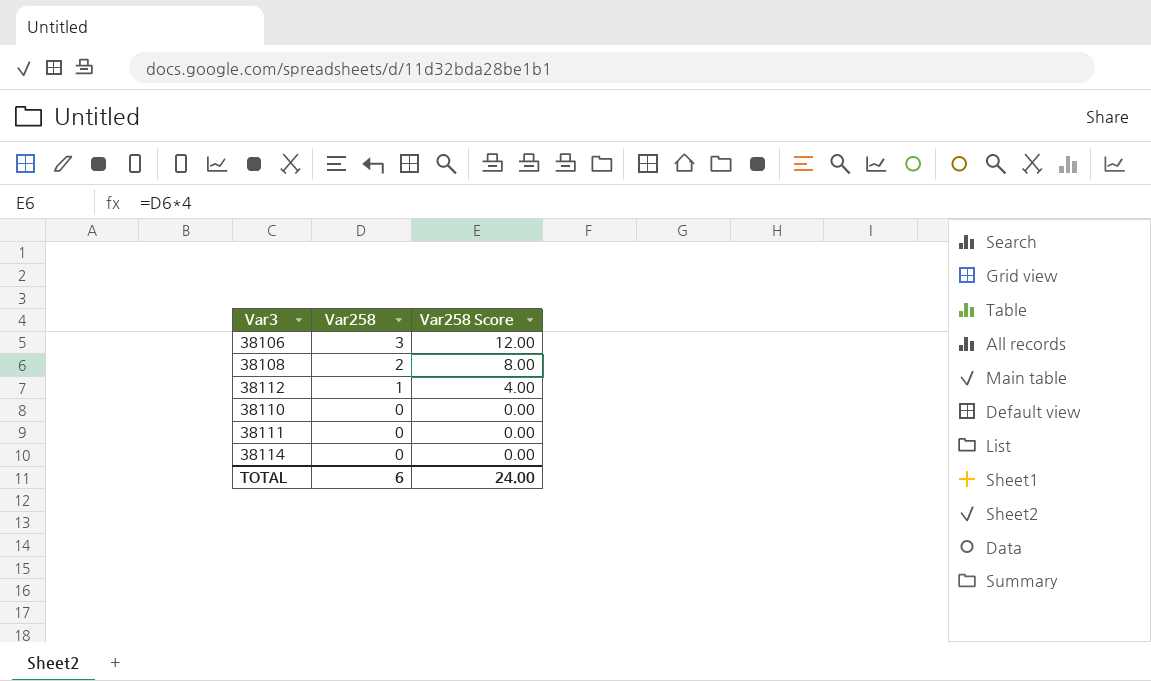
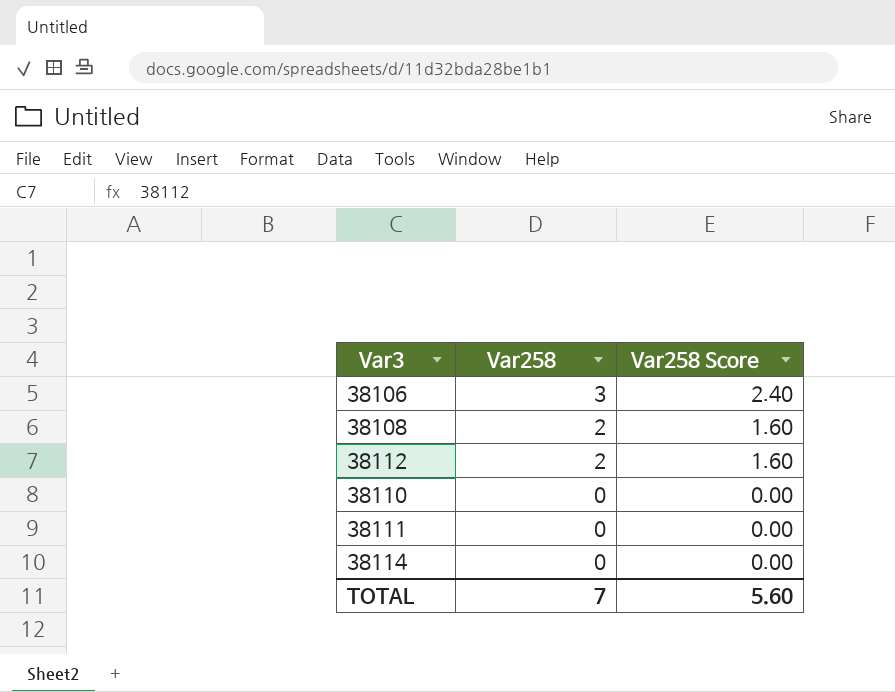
column Var258 Score | formula: [Var258] * 4 -> [Var258] * 0.8
38112 | Var258: 1 -> 2
TOTAL | Var258: 6 -> 7
TOTAL | Var258 Score: 24.00 -> 5.60

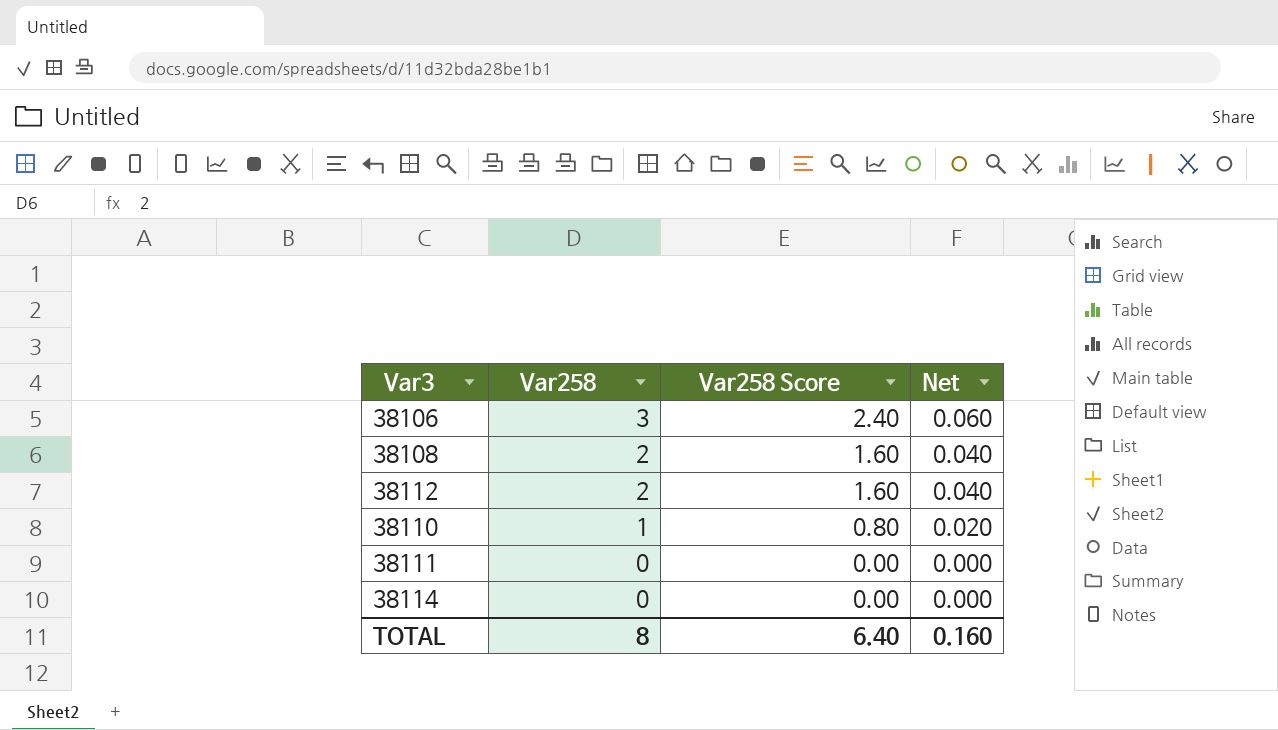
column Net | formula: none -> [Var258] * 0.02
38110 | Var258: 0 -> 1
38110 | Var258 Score: 0.00 -> 0.80
TOTAL | Var258: 7 -> 8
TOTAL | Var258 Score: 5.60 -> 6.40

